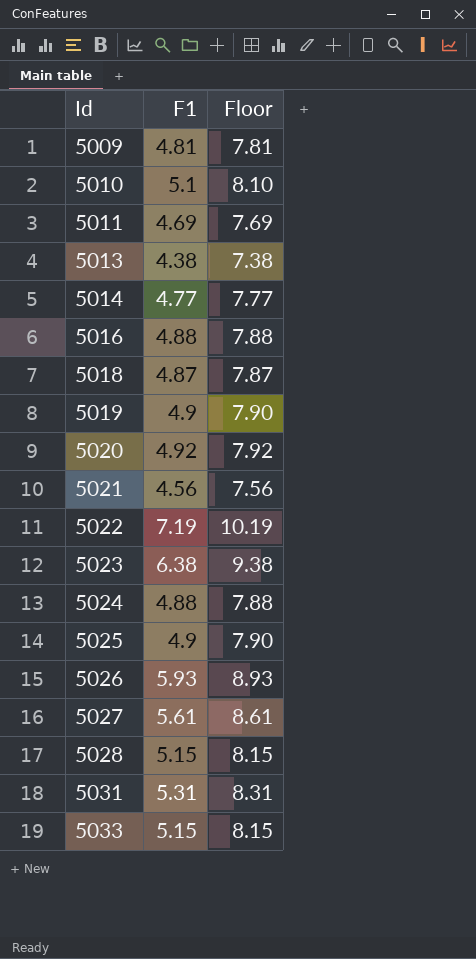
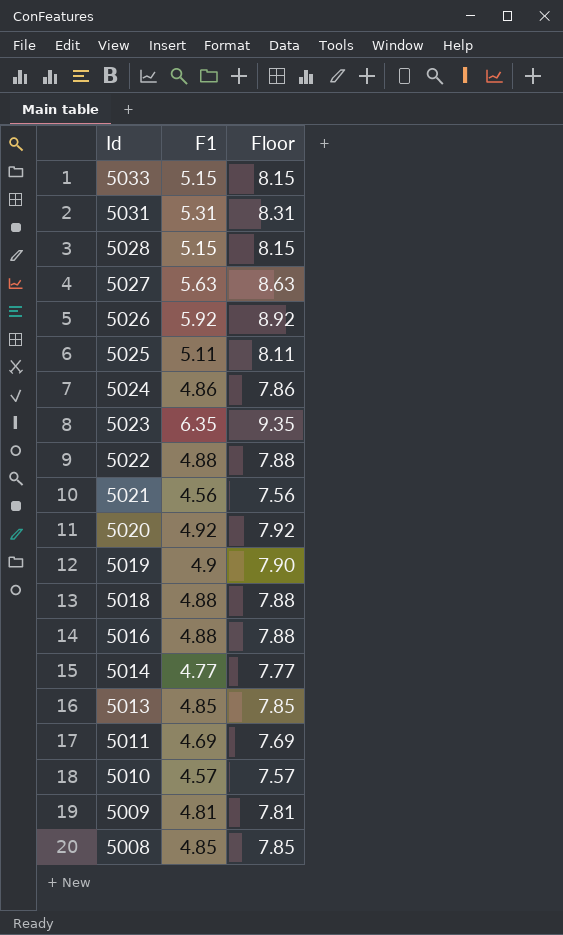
row order: Id ascending -> Id descending
5027 | F1: 5.61 -> 5.63
5027 | Floor: 8.61 -> 8.63
5026 | F1: 5.93 -> 5.92
5026 | Floor: 8.93 -> 8.92
5025 | F1: 4.9 -> 5.11
5025 | Floor: 7.90 -> 8.11
5024 | F1: 4.88 -> 4.86
5024 | Floor: 7.88 -> 7.86
5023 | F1: 6.38 -> 6.35
5023 | Floor: 9.38 -> 9.35
5022 | F1: 7.19 -> 4.88
5022 | Floor: 10.19 -> 7.88
5018 | F1: 4.87 -> 4.88
5018 | Floor: 7.87 -> 7.88
5013 | F1: 4.38 -> 4.85
5013 | Floor: 7.38 -> 7.85
5010 | F1: 5.1 -> 4.57
5010 | Floor: 8.10 -> 7.57
row 5008: none -> 4.85 | 7.85

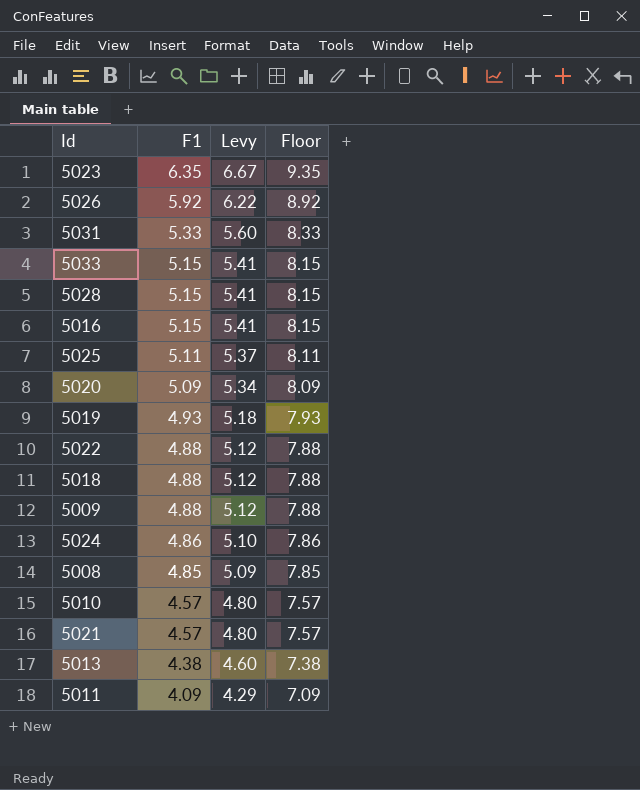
row order: Id descending -> F1 descending
column Levy | formula: none -> [F1] * 1.05
row 5027: 5.63 | 8.63 -> none
row 5014: 4.77 | 7.77 -> none
5031 | F1: 5.31 -> 5.33
5031 | Floor: 8.31 -> 8.33
5016 | F1: 4.88 -> 5.15
5016 | Floor: 7.88 -> 8.15
5020 | F1: 4.92 -> 5.09
5020 | Floor: 7.92 -> 8.09
5019 | F1: 4.9 -> 4.93
5019 | Floor: 7.90 -> 7.93
5009 | F1: 4.81 -> 4.88
5009 | Floor: 7.81 -> 7.88
5021 | F1: 4.56 -> 4.57
5021 | Floor: 7.56 -> 7.57
5013 | F1: 4.85 -> 4.38
5013 | Floor: 7.85 -> 7.38
5011 | F1: 4.69 -> 4.09
5011 | Floor: 7.69 -> 7.09

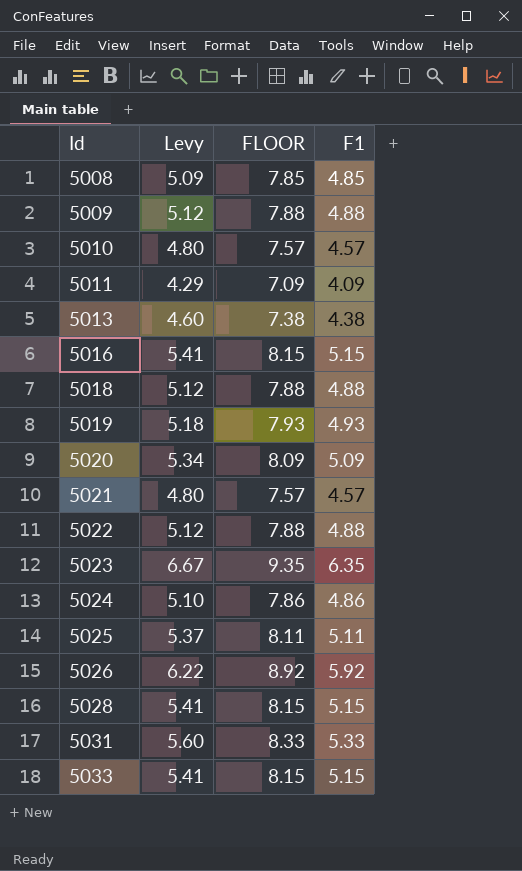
row order: F1 descending -> Id ascending
column name: Floor -> FLOOR
column F1 | position: 2 -> 4

